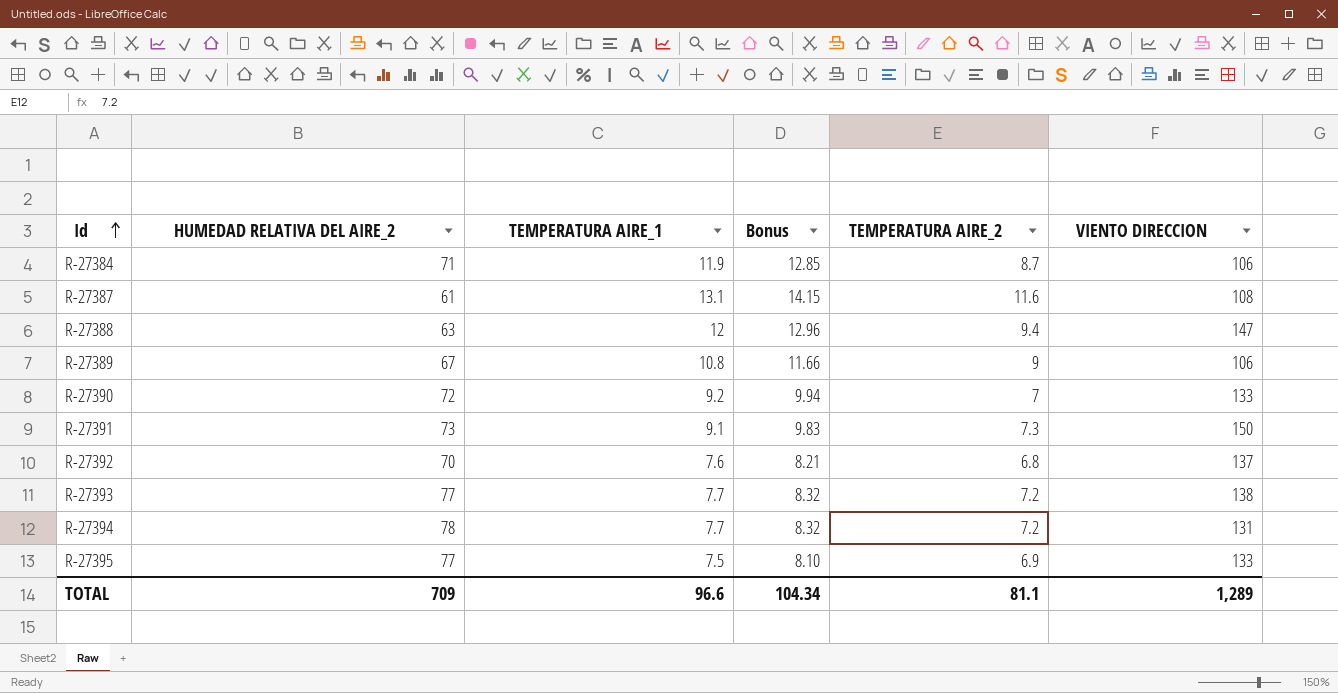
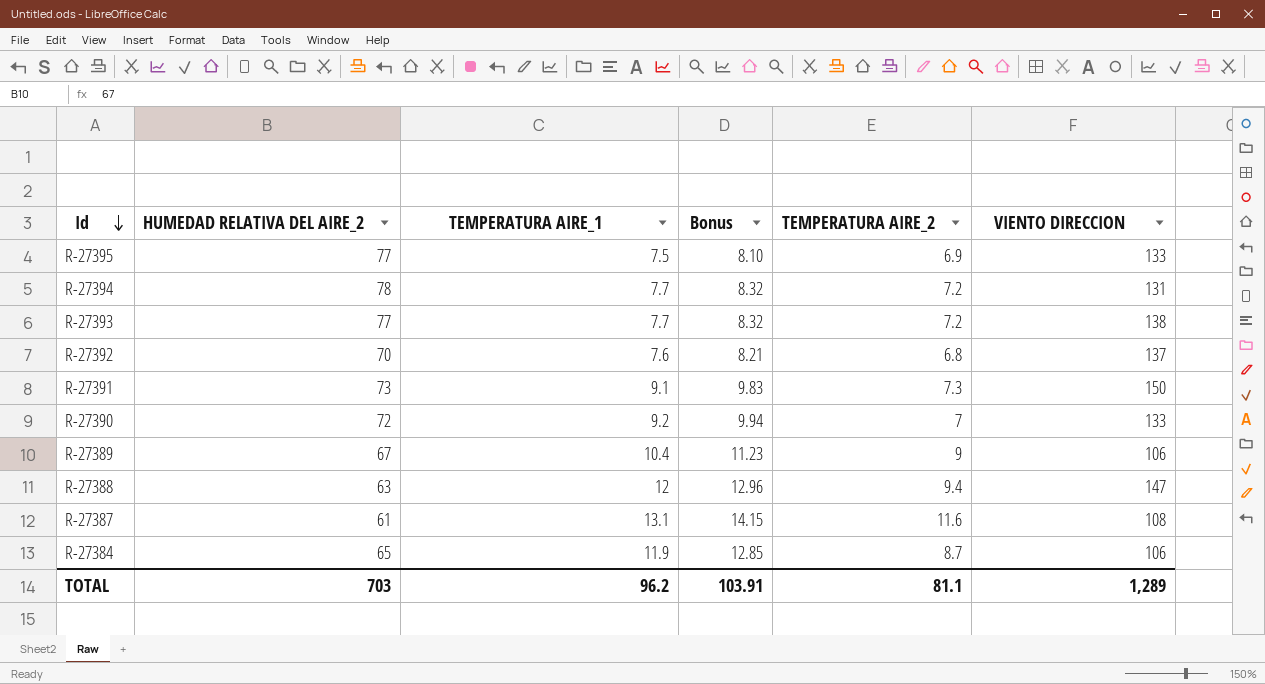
row order: Id ascending -> Id descending
R-27389 | TEMPERATURA AIRE_1: 10.8 -> 10.4
R-27389 | Bonus: 11.66 -> 11.23
R-27384 | HUMEDAD RELATIVA DEL AIRE_2: 71 -> 65
TOTAL | HUMEDAD RELATIVA DEL AIRE_2: 709 -> 703
TOTAL | TEMPERATURA AIRE_1: 96.6 -> 96.2
TOTAL | Bonus: 104.34 -> 103.91

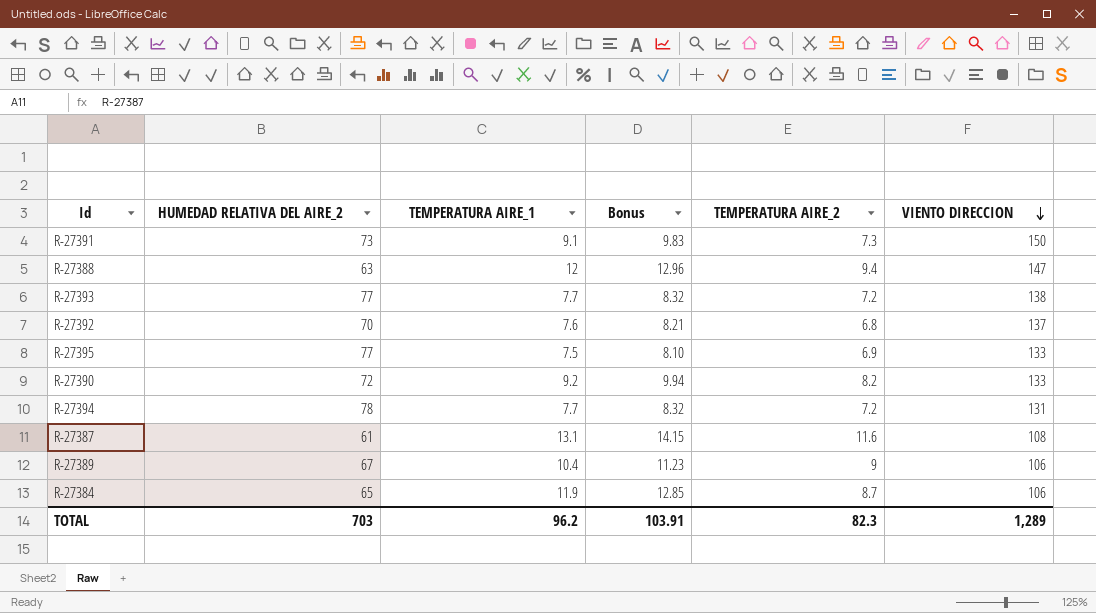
row order: Id descending -> VIENTO DIRECCION descending
R-27390 | TEMPERATURA AIRE_2: 7 -> 8.2
TOTAL | TEMPERATURA AIRE_2: 81.1 -> 82.3

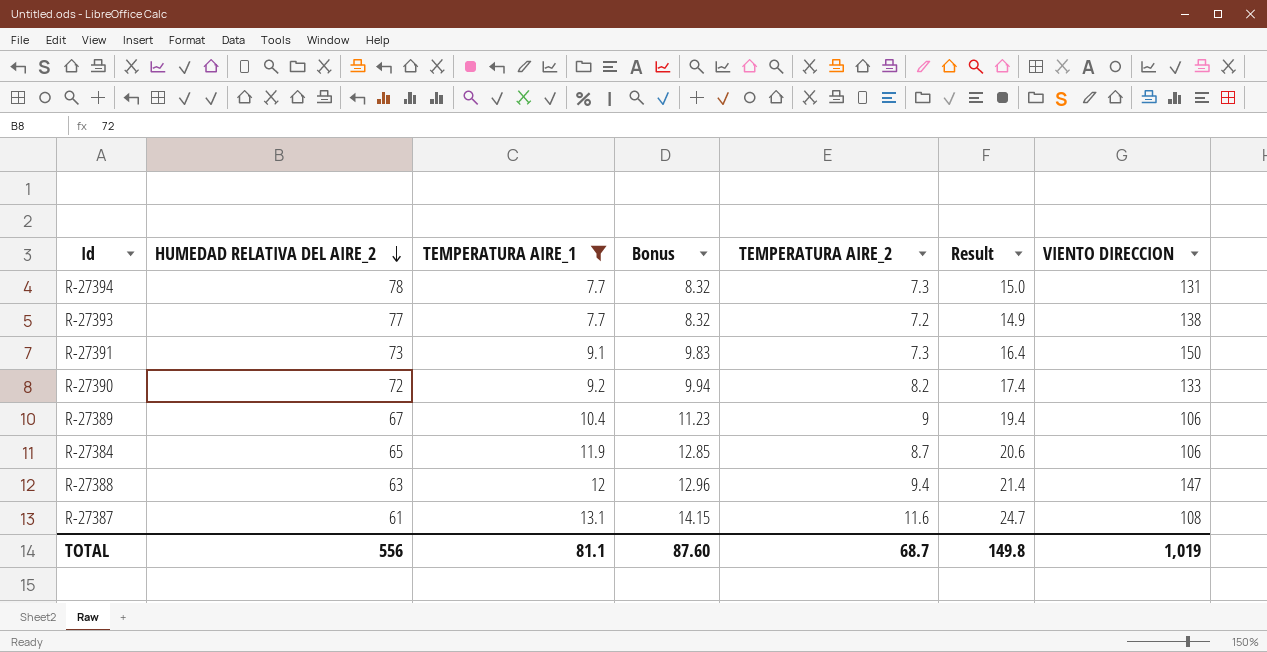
filter: none -> TEMPERATURA AIRE_1 >= 7.7
row order: VIENTO DIRECCION descending -> HUMEDAD RELATIVA DEL AIRE_2 descending
column Result | formula: none -> [TEMPERATURA AIRE_1] + [TEMPERATURA AIRE_2]
R-27394 | TEMPERATURA AIRE_2: 7.2 -> 7.3
TOTAL | HUMEDAD RELATIVA DEL AIRE_2: 703 -> 556
TOTAL | TEMPERATURA AIRE_1: 96.2 -> 81.1
TOTAL | Bonus: 103.91 -> 87.60
TOTAL | TEMPERATURA AIRE_2: 82.3 -> 68.7
TOTAL | VIENTO DIRECCION: 1,289 -> 1,019

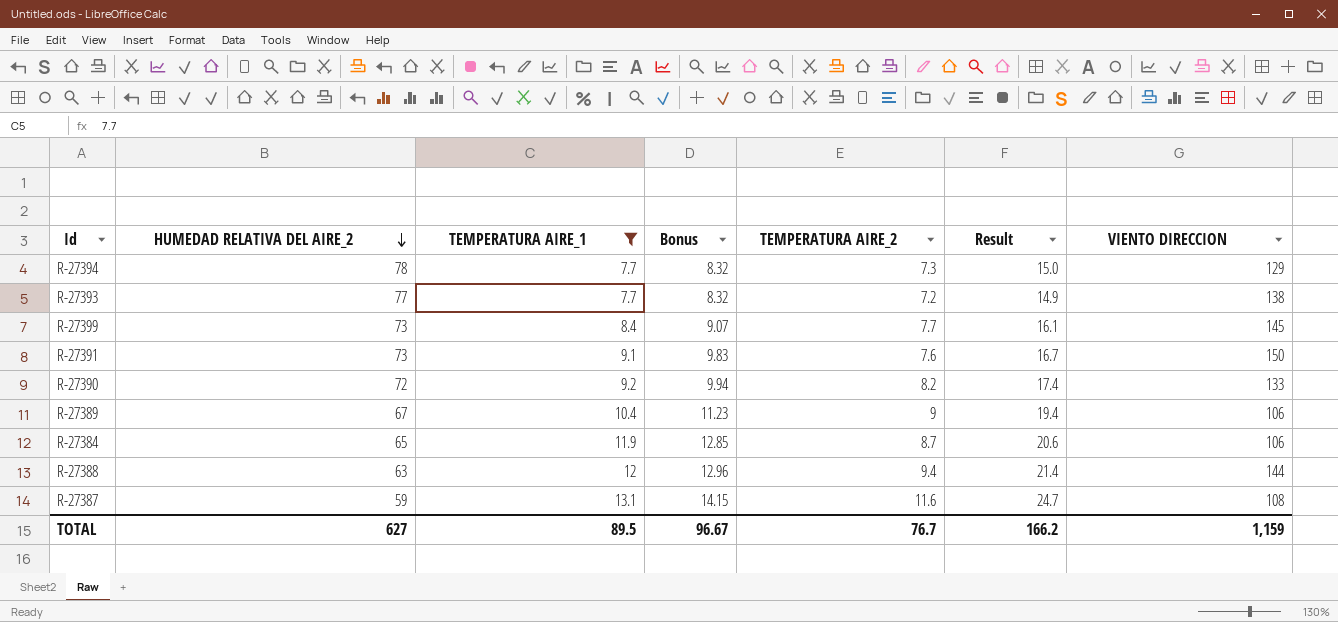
R-27394 | VIENTO DIRECCION: 131 -> 129
row R-27399: none -> 73 | 8.4 | 9.07 | 7.7 | 16.1 | 145
R-27391 | TEMPERATURA AIRE_2: 7.3 -> 7.6
R-27391 | Result: 16.4 -> 16.7
R-27388 | VIENTO DIRECCION: 147 -> 144
R-27387 | HUMEDAD RELATIVA DEL AIRE_2: 61 -> 59
TOTAL | HUMEDAD RELATIVA DEL AIRE_2: 556 -> 627
TOTAL | TEMPERATURA AIRE_1: 81.1 -> 89.5
TOTAL | Bonus: 87.60 -> 96.67
TOTAL | TEMPERATURA AIRE_2: 68.7 -> 76.7
TOTAL | Result: 149.8 -> 166.2
TOTAL | VIENTO DIRECCION: 1,019 -> 1,159

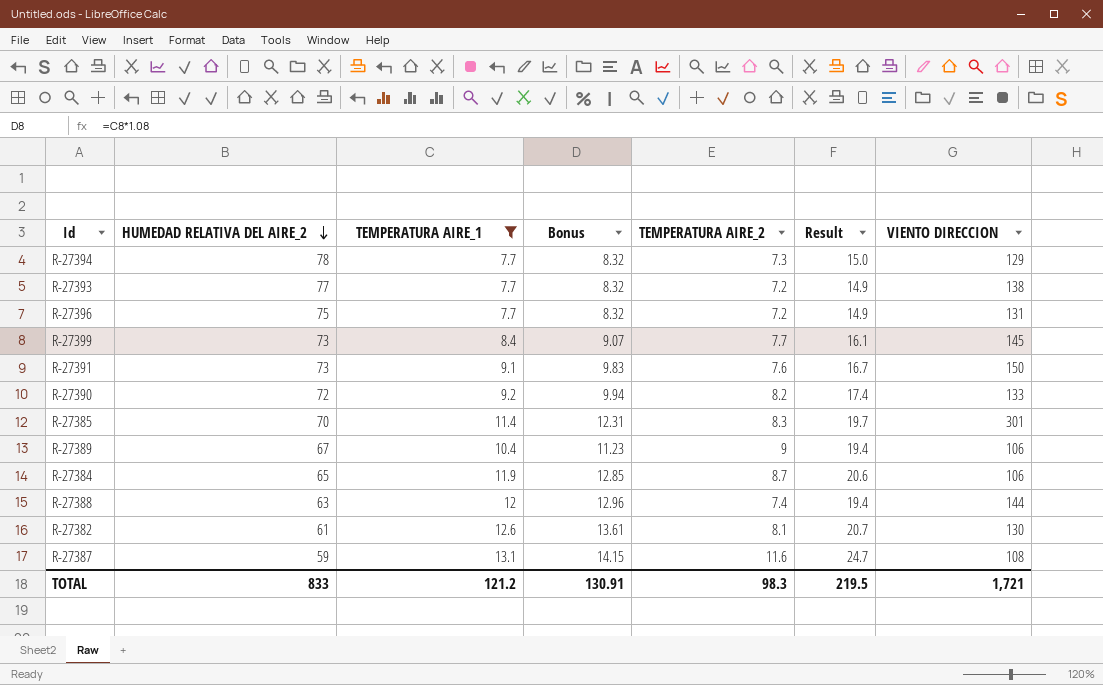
row R-27396: none -> 75 | 7.7 | 8.32 | 7.2 | 14.9 | 131
row R-27385: none -> 70 | 11.4 | 12.31 | 8.3 | 19.7 | 301
R-27388 | TEMPERATURA AIRE_2: 9.4 -> 7.4
R-27388 | Result: 21.4 -> 19.4
row R-27382: none -> 61 | 12.6 | 13.61 | 8.1 | 20.7 | 130
TOTAL | HUMEDAD RELATIVA DEL AIRE_2: 627 -> 833
TOTAL | TEMPERATURA AIRE_1: 89.5 -> 121.2
TOTAL | Bonus: 96.67 -> 130.91
TOTAL | TEMPERATURA AIRE_2: 76.7 -> 98.3
TOTAL | Result: 166.2 -> 219.5
TOTAL | VIENTO DIRECCION: 1,159 -> 1,721

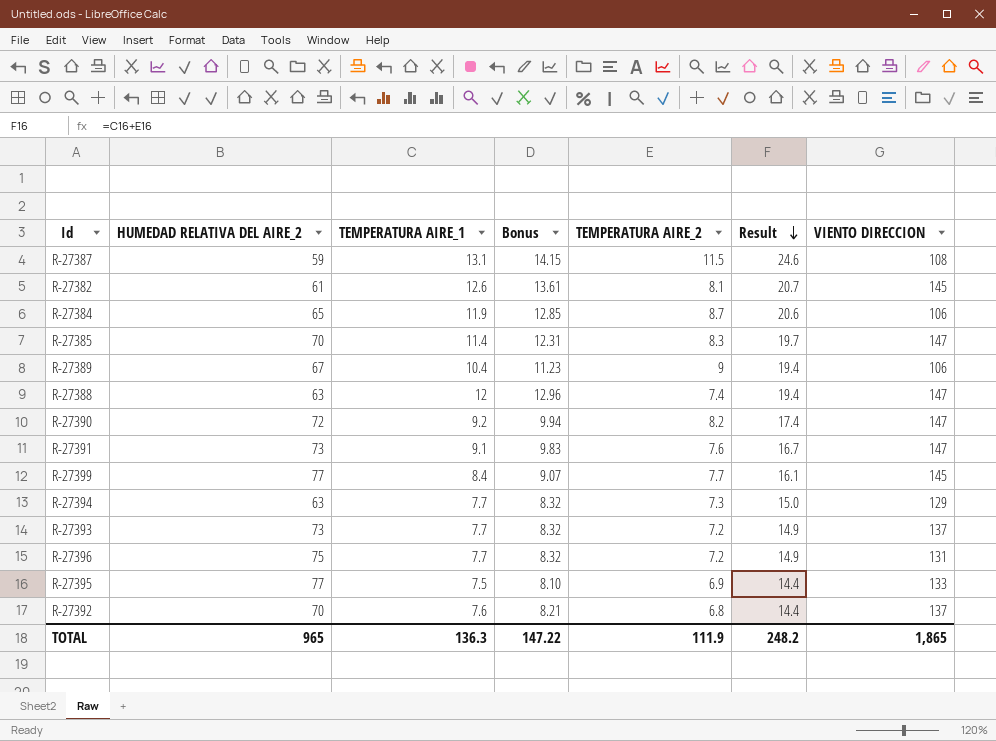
filter: TEMPERATURA AIRE_1 >= 7.7 -> none
row order: HUMEDAD RELATIVA DEL AIRE_2 descending -> Result descending
R-27387 | TEMPERATURA AIRE_2: 11.6 -> 11.5
R-27387 | Result: 24.7 -> 24.6
R-27382 | VIENTO DIRECCION: 130 -> 145
R-27385 | VIENTO DIRECCION: 301 -> 147
R-27388 | VIENTO DIRECCION: 144 -> 147
R-27390 | VIENTO DIRECCION: 133 -> 147
R-27391 | VIENTO DIRECCION: 150 -> 147
R-27399 | HUMEDAD RELATIVA DEL AIRE_2: 73 -> 77
R-27394 | HUMEDAD RELATIVA DEL AIRE_2: 78 -> 63
R-27393 | HUMEDAD RELATIVA DEL AIRE_2: 77 -> 73
R-27393 | VIENTO DIRECCION: 138 -> 137
TOTAL | HUMEDAD RELATIVA DEL AIRE_2: 833 -> 965
TOTAL | TEMPERATURA AIRE_1: 121.2 -> 136.3
TOTAL | Bonus: 130.91 -> 147.22
TOTAL | TEMPERATURA AIRE_2: 98.3 -> 111.9
TOTAL | Result: 219.5 -> 248.2
TOTAL | VIENTO DIRECCION: 1,721 -> 1,865

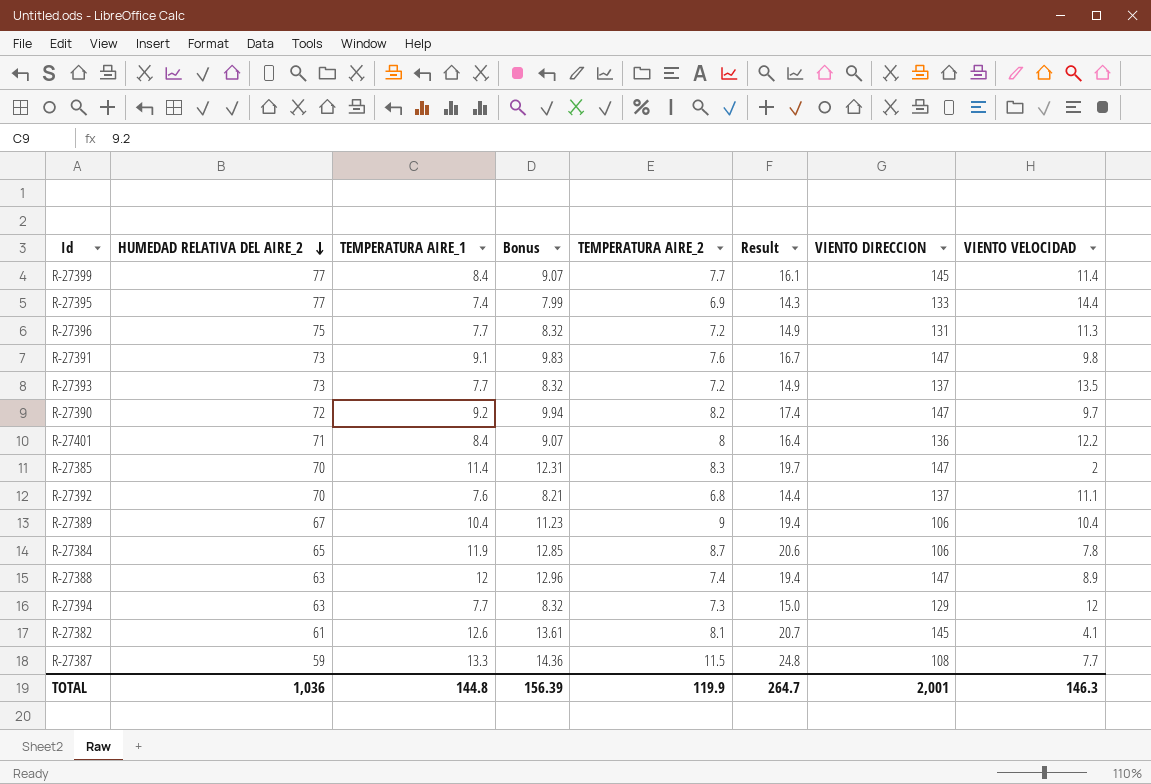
row order: Result descending -> HUMEDAD RELATIVA DEL AIRE_2 descending
column VIENTO VELOCIDAD | position: none -> 8
R-27395 | TEMPERATURA AIRE_1: 7.5 -> 7.4
R-27395 | Bonus: 8.10 -> 7.99
R-27395 | Result: 14.4 -> 14.3
row R-27401: none -> 71 | 8.4 | 9.07 | 8 | 16.4 | 136 | 12.2
R-27387 | TEMPERATURA AIRE_1: 13.1 -> 13.3
R-27387 | Bonus: 14.15 -> 14.36
R-27387 | Result: 24.6 -> 24.8
TOTAL | HUMEDAD RELATIVA DEL AIRE_2: 965 -> 1,036
TOTAL | TEMPERATURA AIRE_1: 136.3 -> 144.8
TOTAL | Bonus: 147.22 -> 156.39
TOTAL | TEMPERATURA AIRE_2: 111.9 -> 119.9
TOTAL | Result: 248.2 -> 264.7
TOTAL | VIENTO DIRECCION: 1,865 -> 2,001

